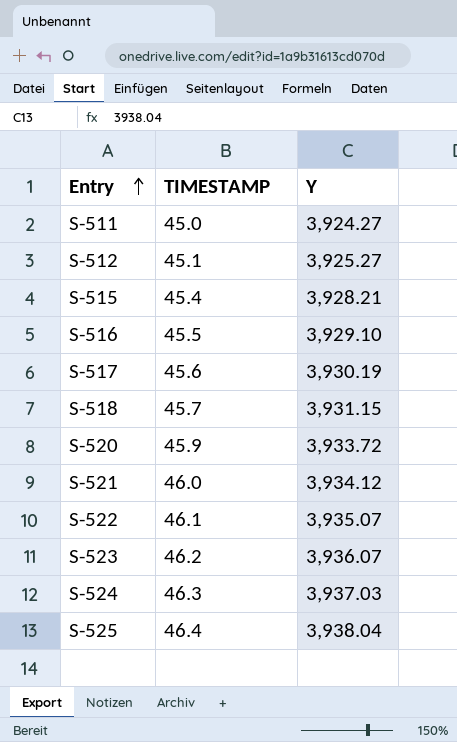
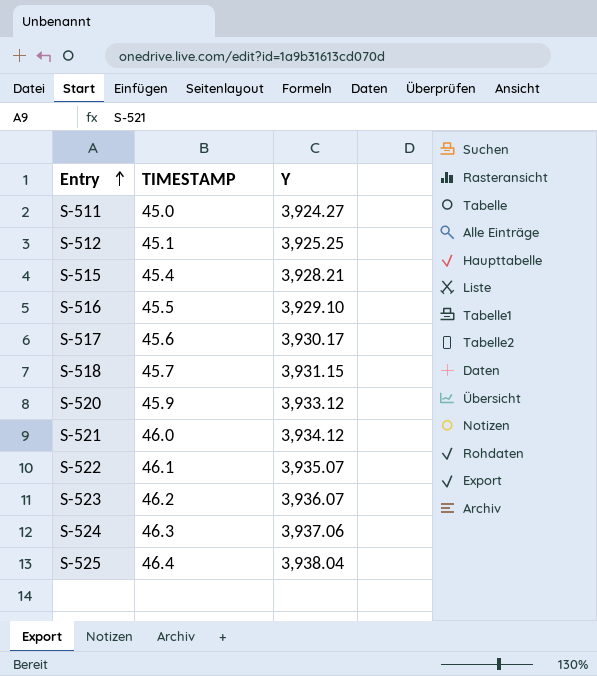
S-512 | Y: 3,925.27 -> 3,925.25
S-517 | Y: 3,930.19 -> 3,930.17
S-520 | Y: 3,933.72 -> 3,933.12
S-524 | Y: 3,937.03 -> 3,937.06

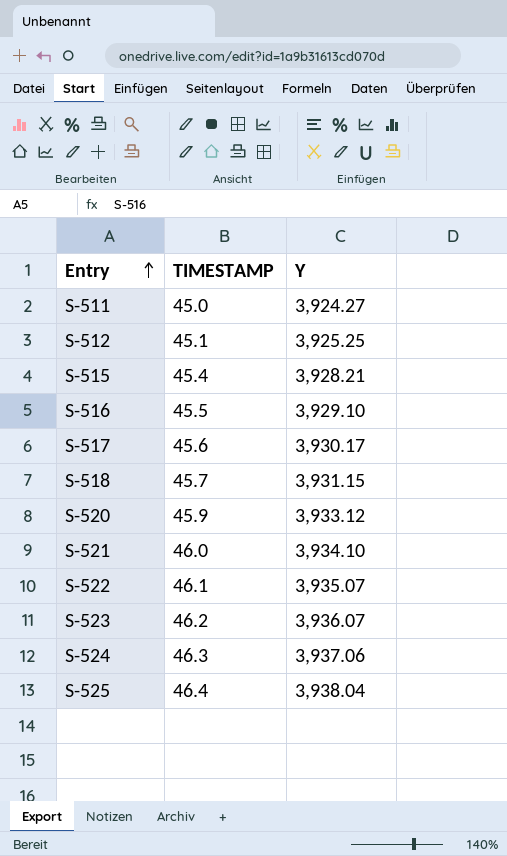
S-521 | Y: 3,934.12 -> 3,934.10

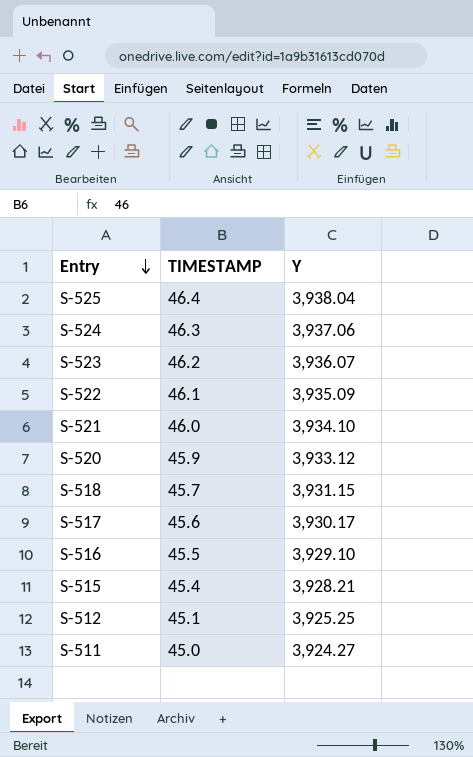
row order: Entry ascending -> Entry descending
S-522 | Y: 3,935.07 -> 3,935.09

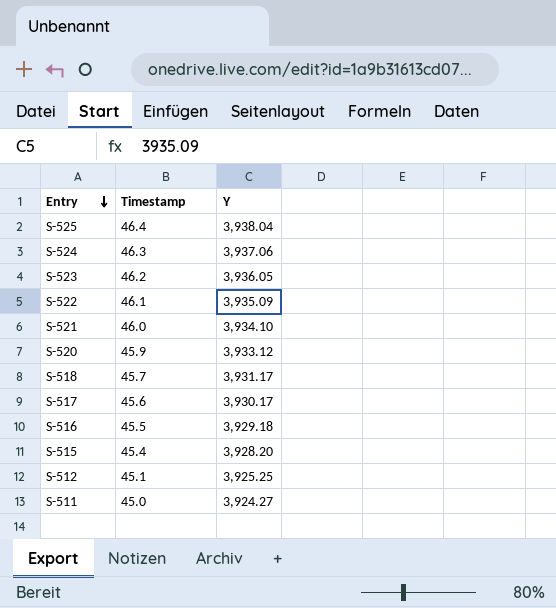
column name: TIMESTAMP -> Timestamp
S-523 | Y: 3,936.07 -> 3,936.05
S-518 | Y: 3,931.15 -> 3,931.17
S-516 | Y: 3,929.10 -> 3,929.18
S-515 | Y: 3,928.21 -> 3,928.20

